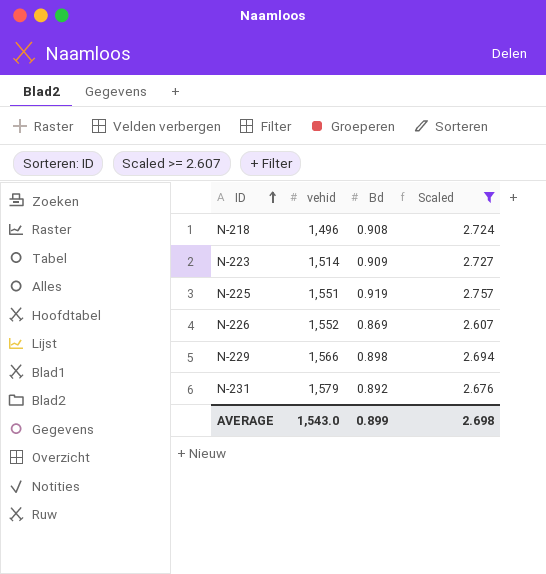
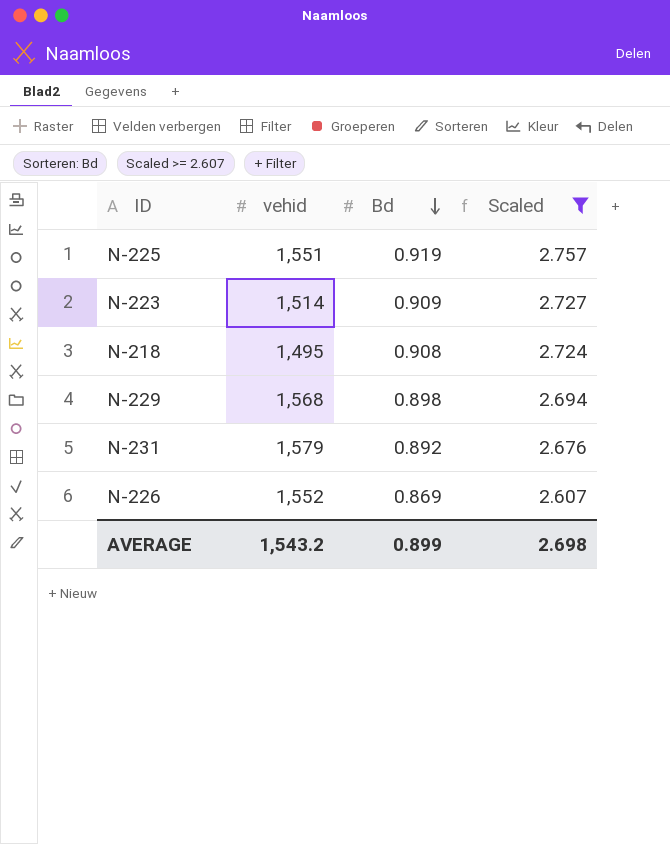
row order: ID ascending -> Bd descending
N-218 | vehid: 1,496 -> 1,495
N-229 | vehid: 1,566 -> 1,568
AVERAGE | vehid: 1,543.0 -> 1,543.2

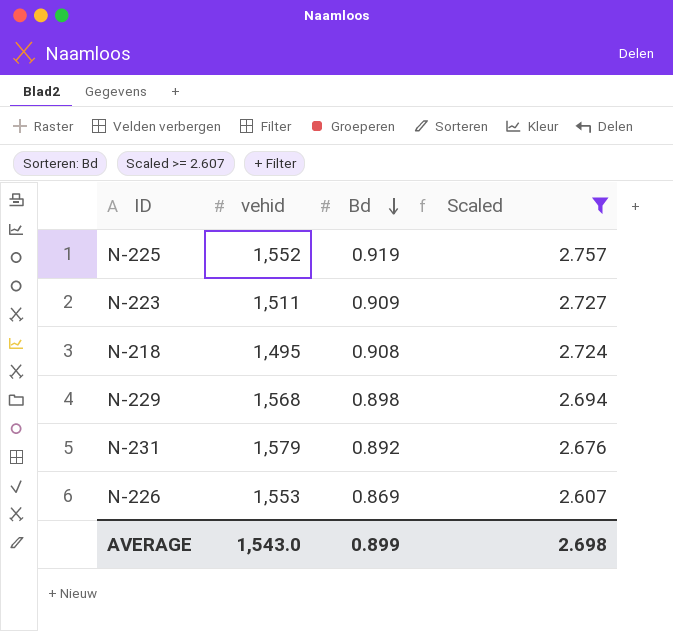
N-225 | vehid: 1,551 -> 1,552
N-223 | vehid: 1,514 -> 1,511
N-226 | vehid: 1,552 -> 1,553
AVERAGE | vehid: 1,543.2 -> 1,543.0

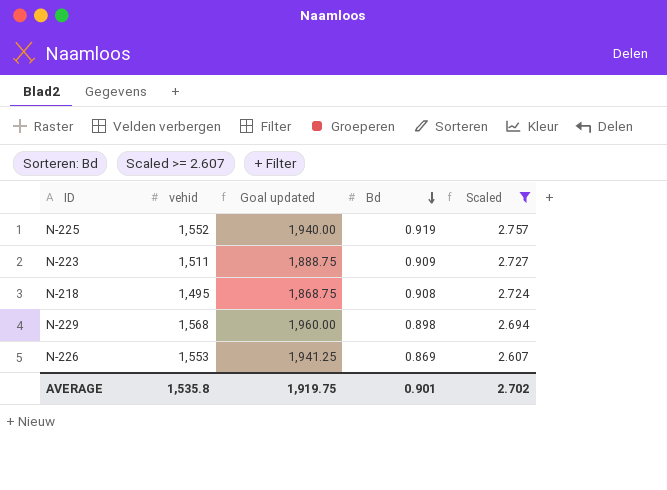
column Goal updated | formula: none -> [vehid] * 1.25
row N-231: 1,579 | 0.892 | 2.676 -> none
AVERAGE | vehid: 1,543.0 -> 1,535.8
AVERAGE | Bd: 0.899 -> 0.901
AVERAGE | Scaled: 2.698 -> 2.702

